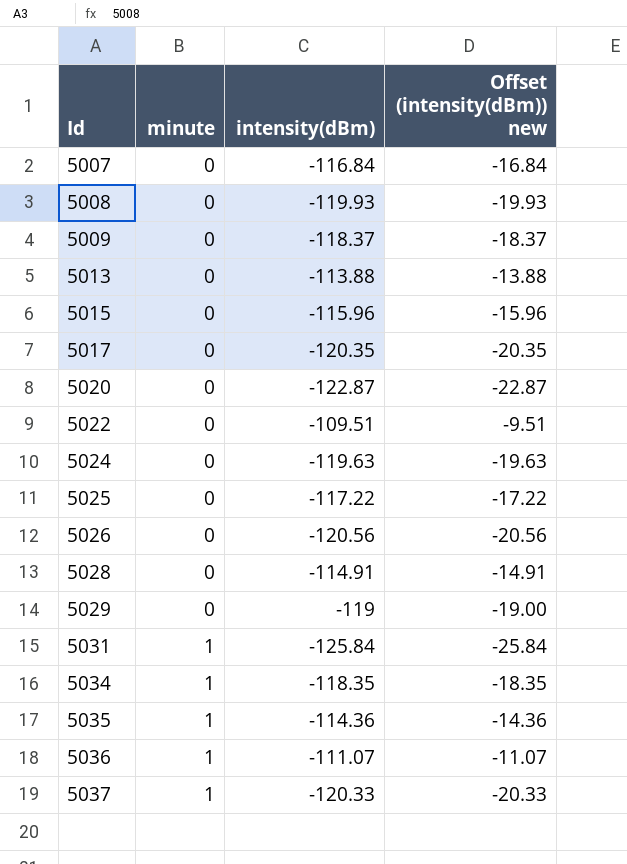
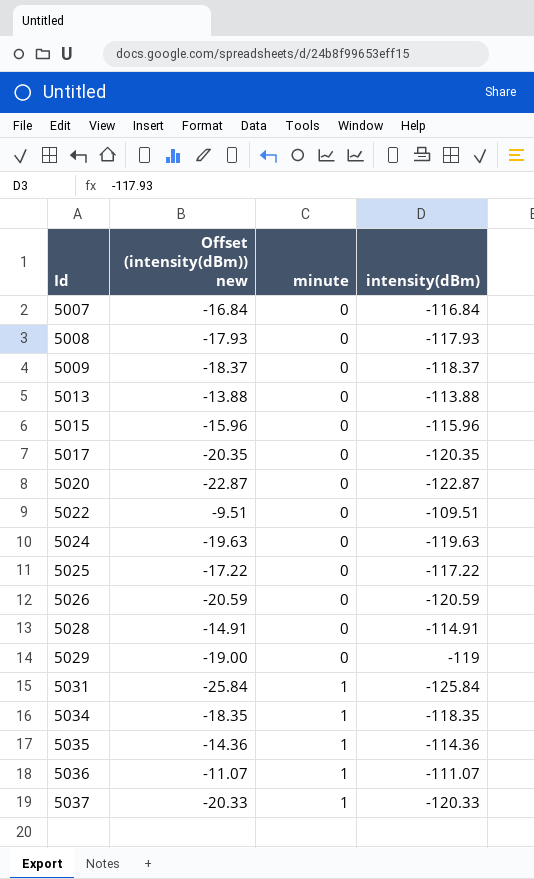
column Offset (intensity(dBm)) new | position: 4 -> 2
5008 | Offset (intensity(dBm)) new: -19.93 -> -17.93
5008 | intensity(dBm): -119.93 -> -117.93
5026 | Offset (intensity(dBm)) new: -20.56 -> -20.59
5026 | intensity(dBm): -120.56 -> -120.59

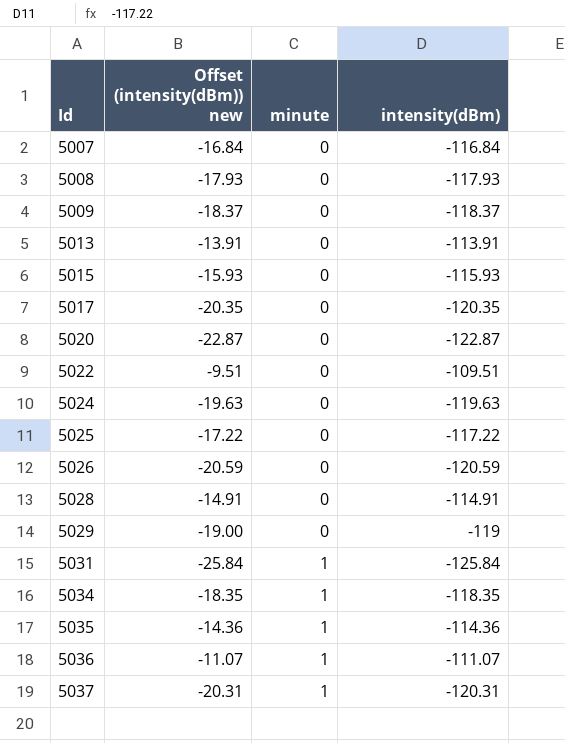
5013 | Offset (intensity(dBm)) new: -13.88 -> -13.91
5013 | intensity(dBm): -113.88 -> -113.91
5015 | Offset (intensity(dBm)) new: -15.96 -> -15.93
5015 | intensity(dBm): -115.96 -> -115.93
5037 | Offset (intensity(dBm)) new: -20.33 -> -20.31
5037 | intensity(dBm): -120.33 -> -120.31

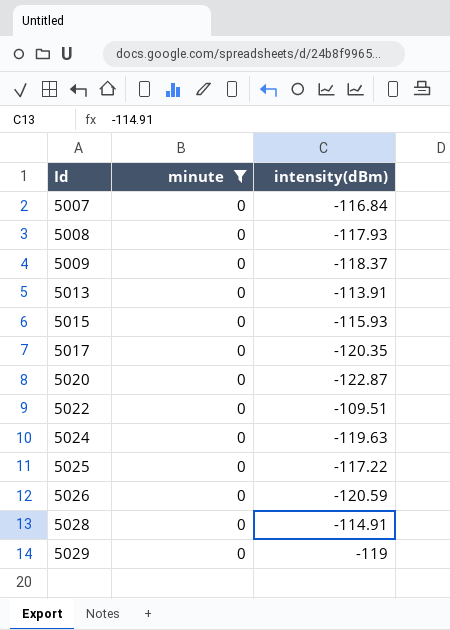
filter: none -> minute = 0
column Offset (intensity(dBm)) new | formula: [intensity(dBm)] + 100 -> none

